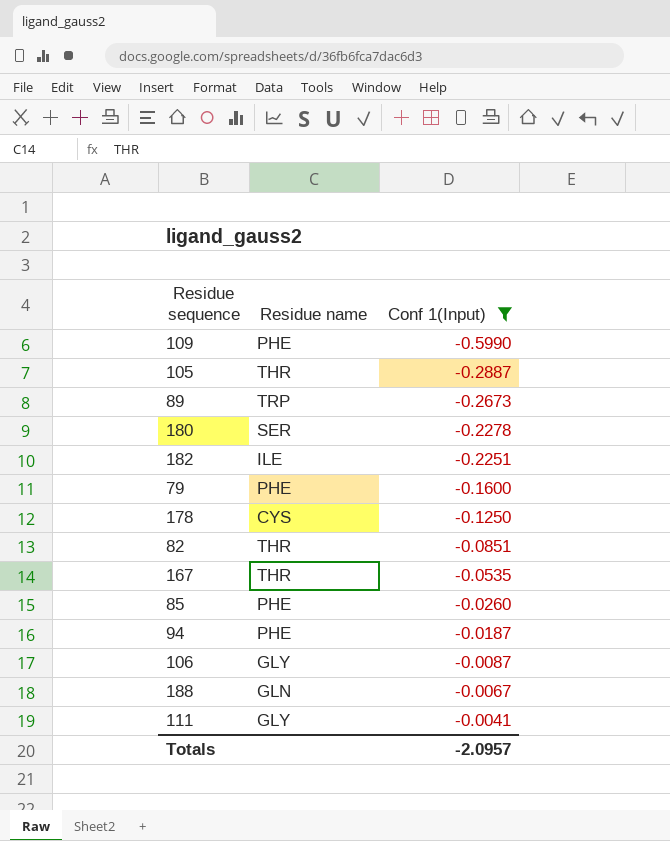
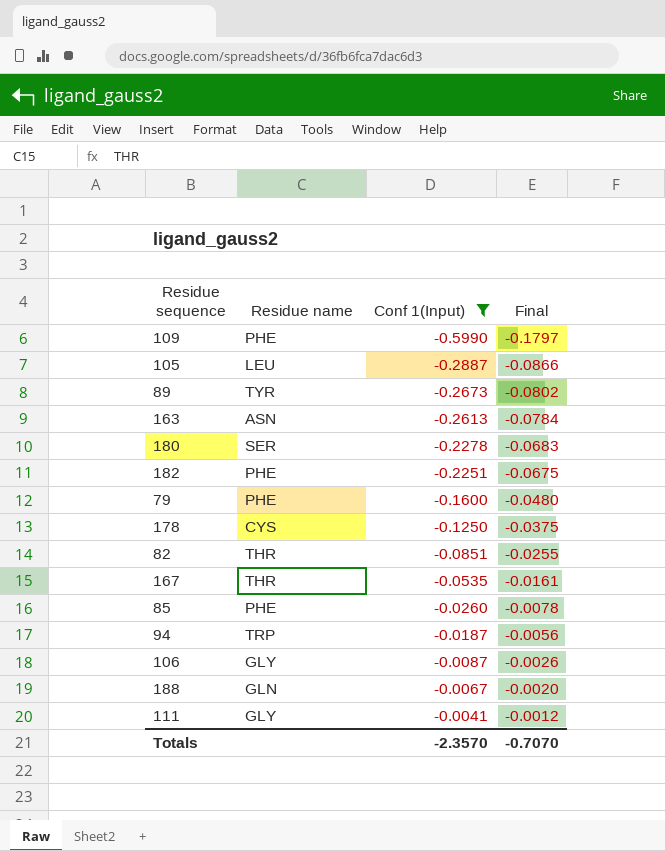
column Final | formula: none -> [Conf 1(Input)] * 0.3
105 | Residue name: THR -> LEU
89 | Residue name: TRP -> TYR
row 163: none -> ASN | -0.2613 | -0.0784
182 | Residue name: ILE -> PHE
94 | Residue name: PHE -> TRP
Totals | Conf 1(Input): -2.0957 -> -2.3570

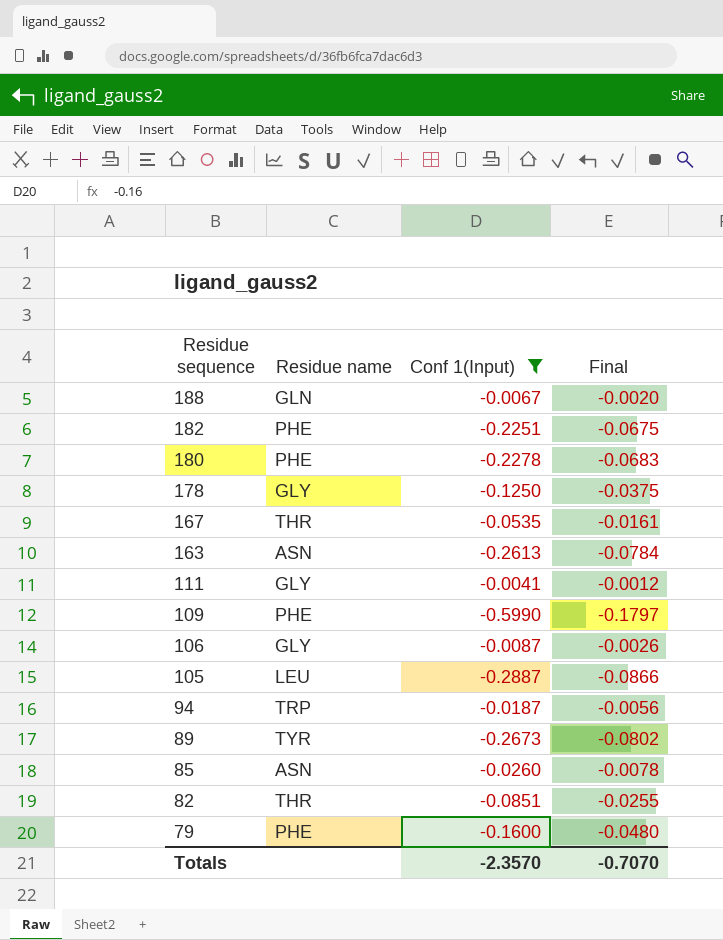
row order: Conf 1(Input) ascending -> Residue sequence descending
180 | Residue name: SER -> PHE
178 | Residue name: CYS -> GLY
85 | Residue name: PHE -> ASN

